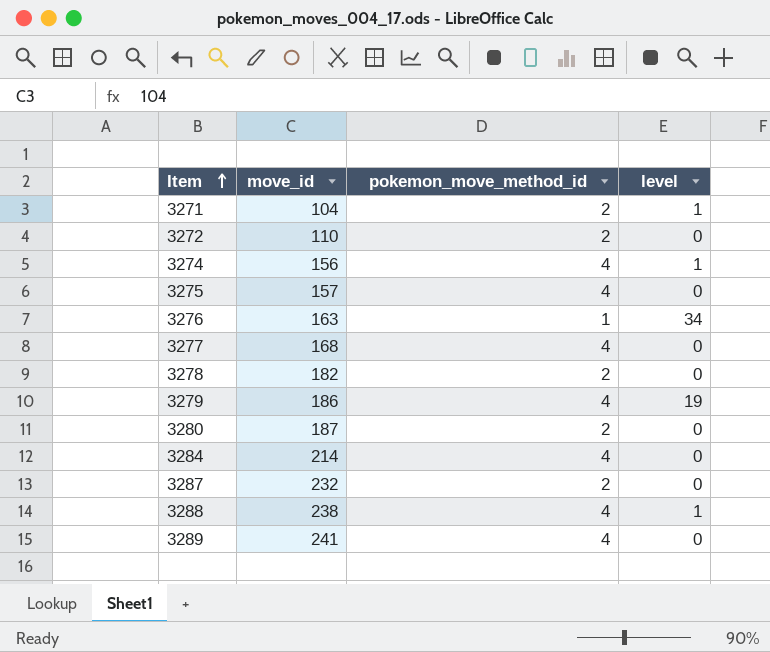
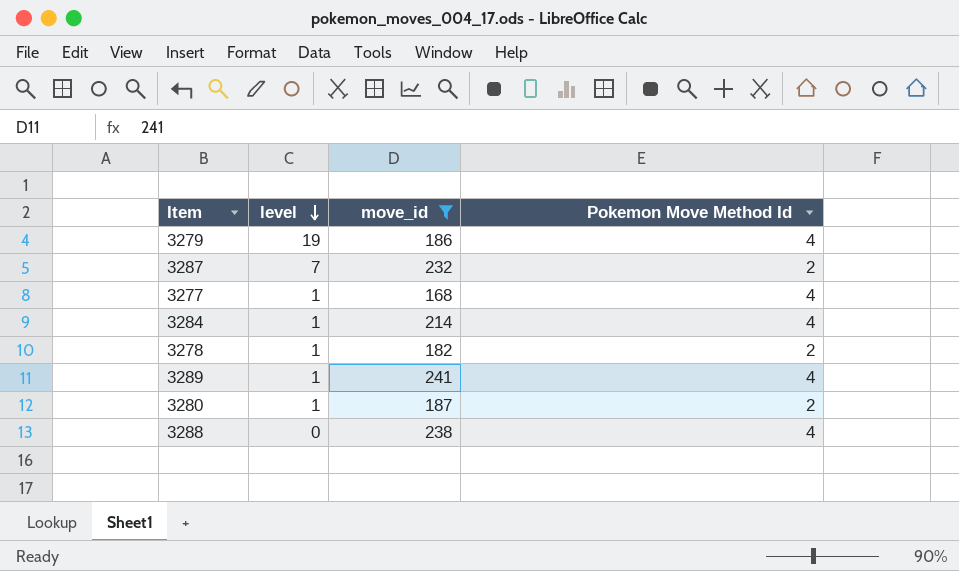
filter: none -> move_id >= 168
row order: Item ascending -> level descending
column level | position: 4 -> 2
column name: pokemon_move_method_id -> Pokemon Move Method Id
3287 | level: 0 -> 7
3277 | level: 0 -> 1
3284 | level: 0 -> 1
3278 | level: 0 -> 1
3289 | level: 0 -> 1
3280 | level: 0 -> 1
3288 | level: 1 -> 0

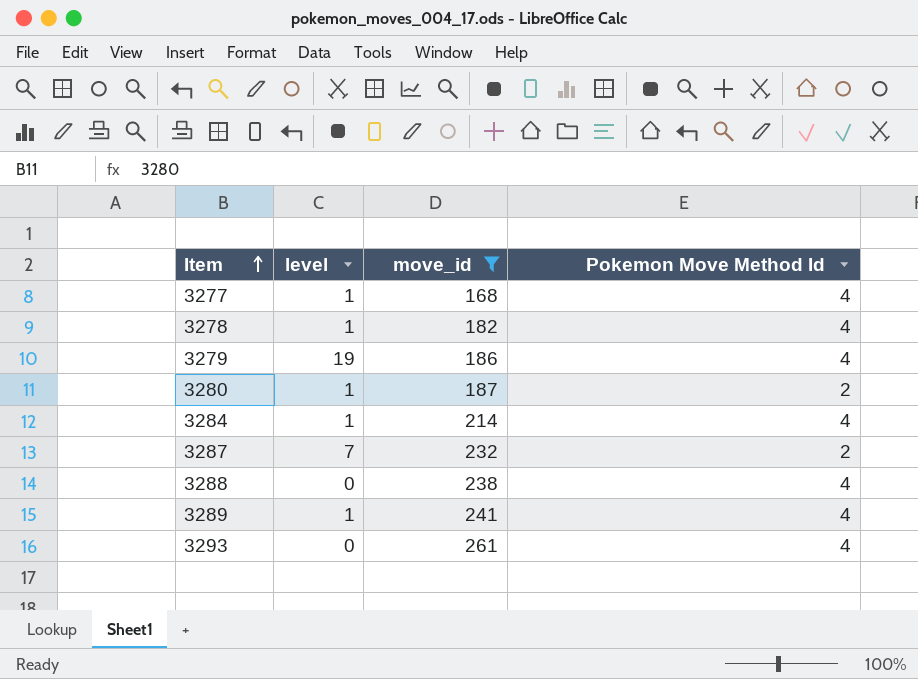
row order: level descending -> Item ascending
3278 | Pokemon Move Method Id: 2 -> 4
row 3293: none -> 0 | 261 | 4

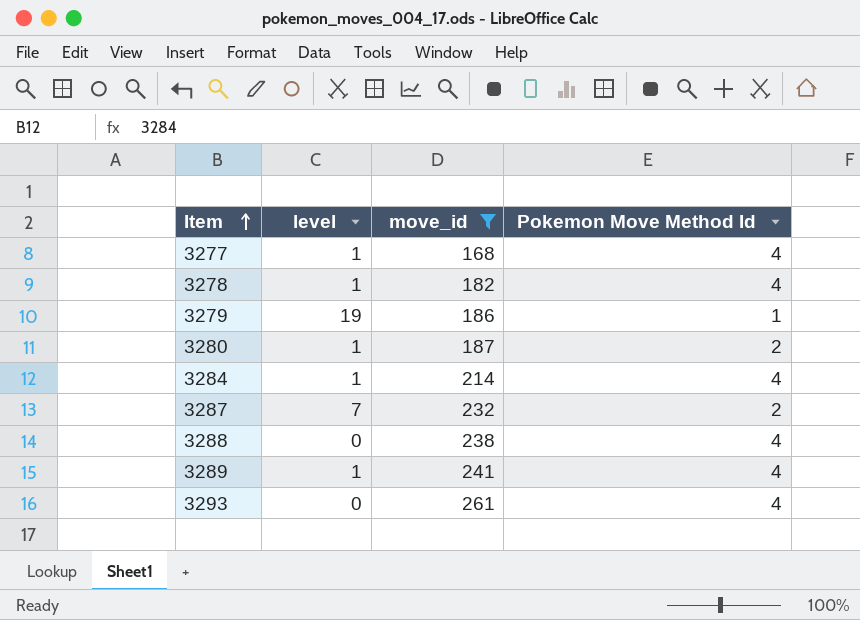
3279 | Pokemon Move Method Id: 4 -> 1

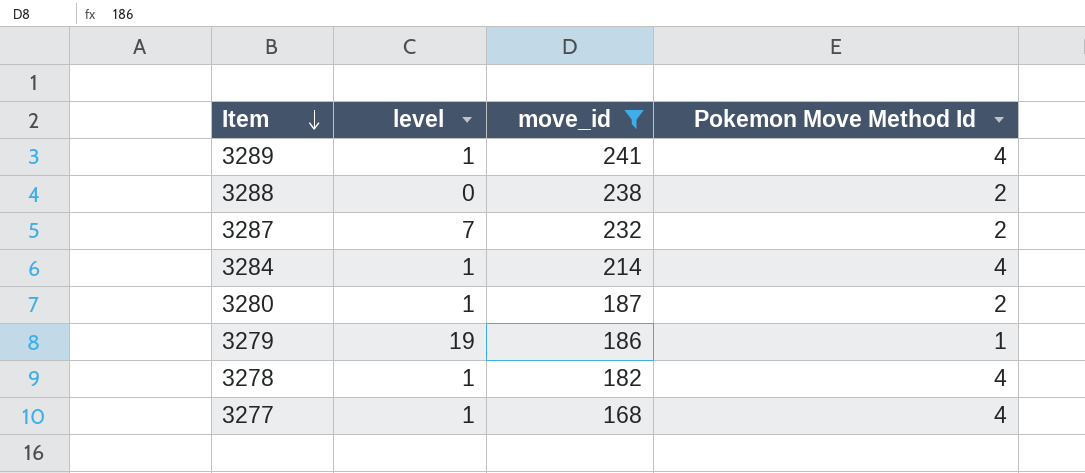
row order: Item ascending -> Item descending
row 3293: 0 | 261 | 4 -> none
3288 | Pokemon Move Method Id: 4 -> 2

